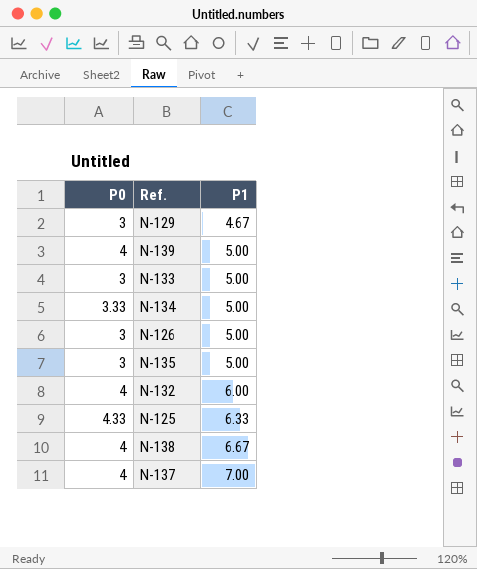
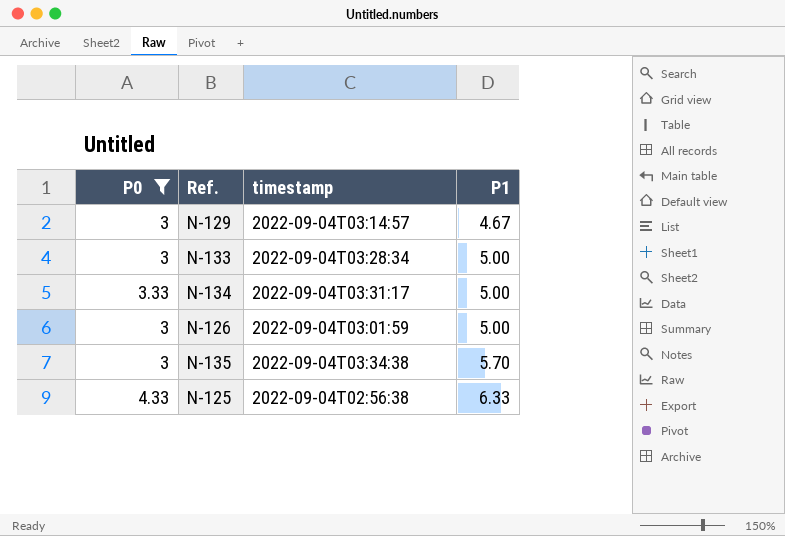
filter: none -> P0 != 4
column timestamp | position: none -> 3
N-135 | P1: 5.00 -> 5.70

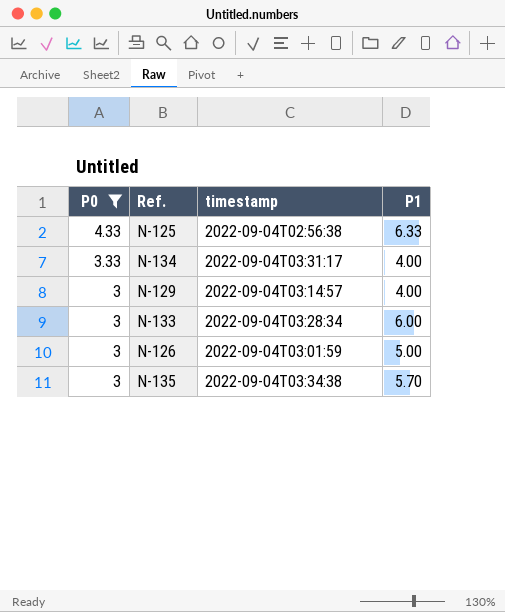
row order: P1 ascending -> P0 descending
N-134 | P1: 5.00 -> 4.00
N-129 | P1: 4.67 -> 4.00
N-133 | P1: 5.00 -> 6.00

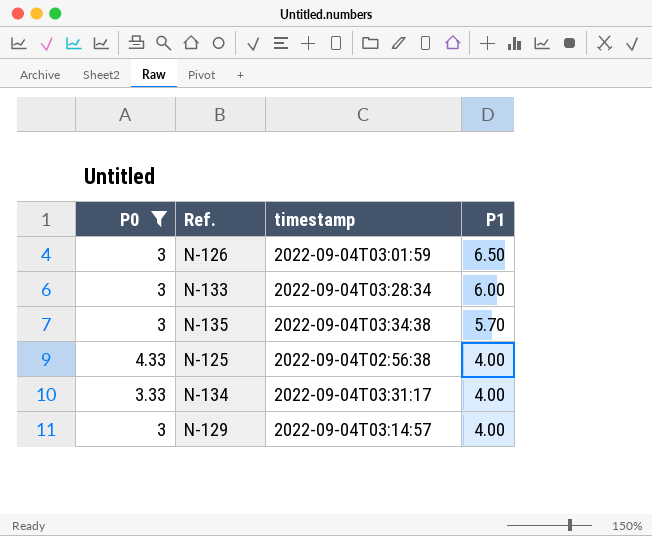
row order: P0 descending -> P1 descending
N-126 | P1: 5.00 -> 6.50
N-125 | P1: 6.33 -> 4.00

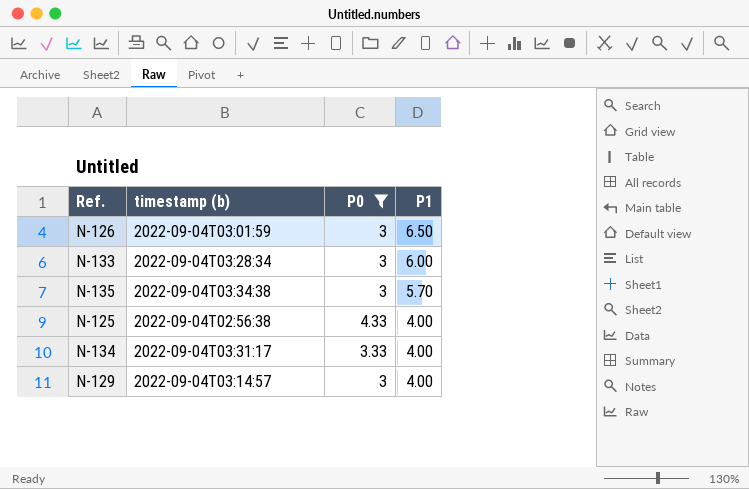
column name: timestamp -> timestamp (b)
column P0 | position: 1 -> 3

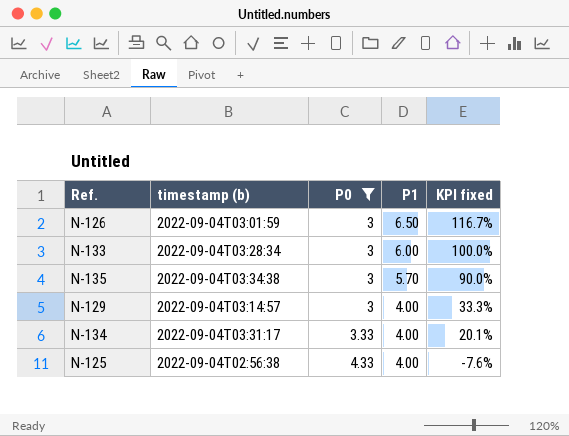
row order: P1 descending -> P0 ascending
column KPI fixed | formula: none -> ([P1] - [P0]) / [P0]

